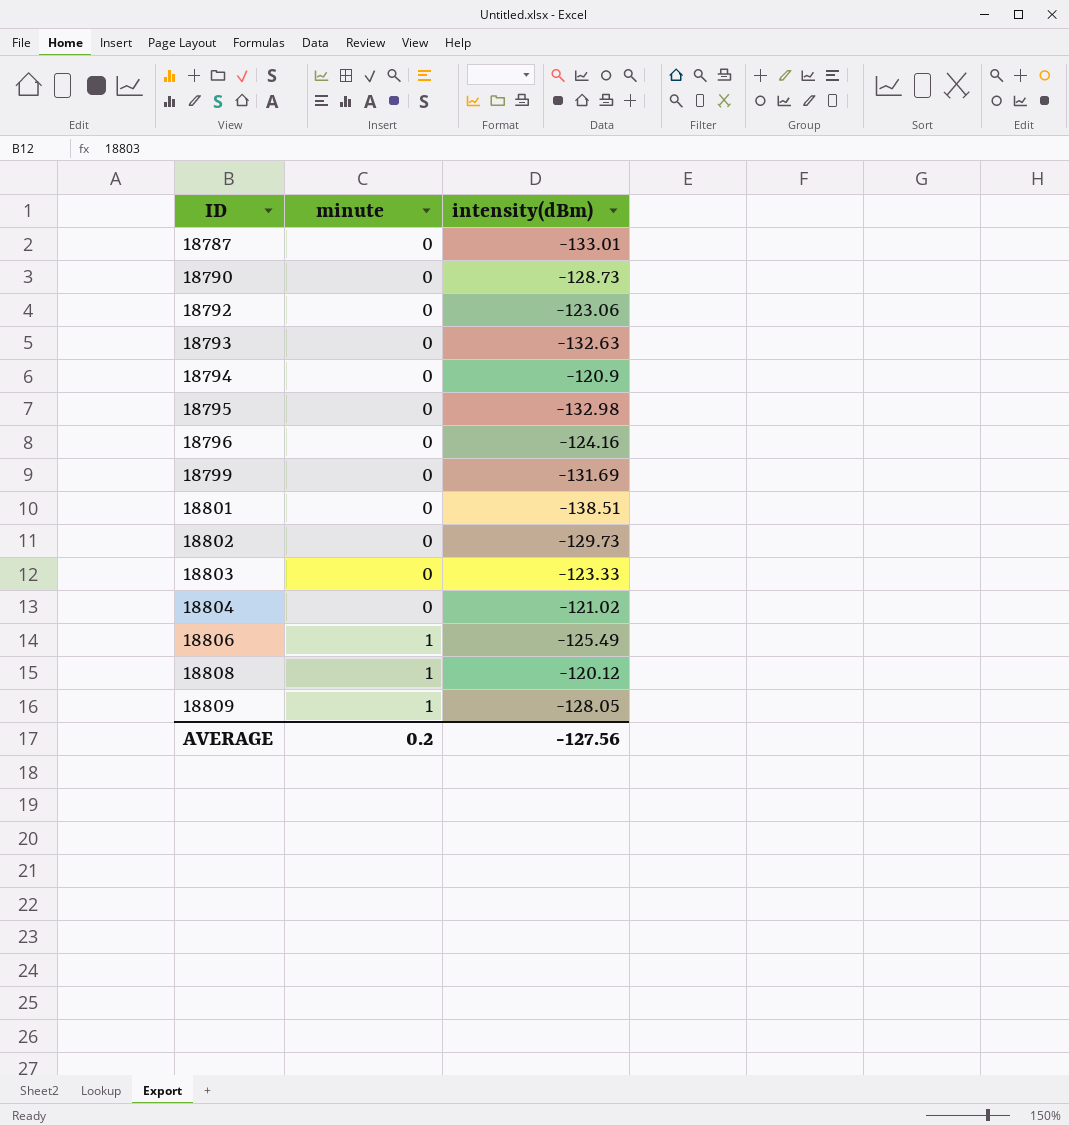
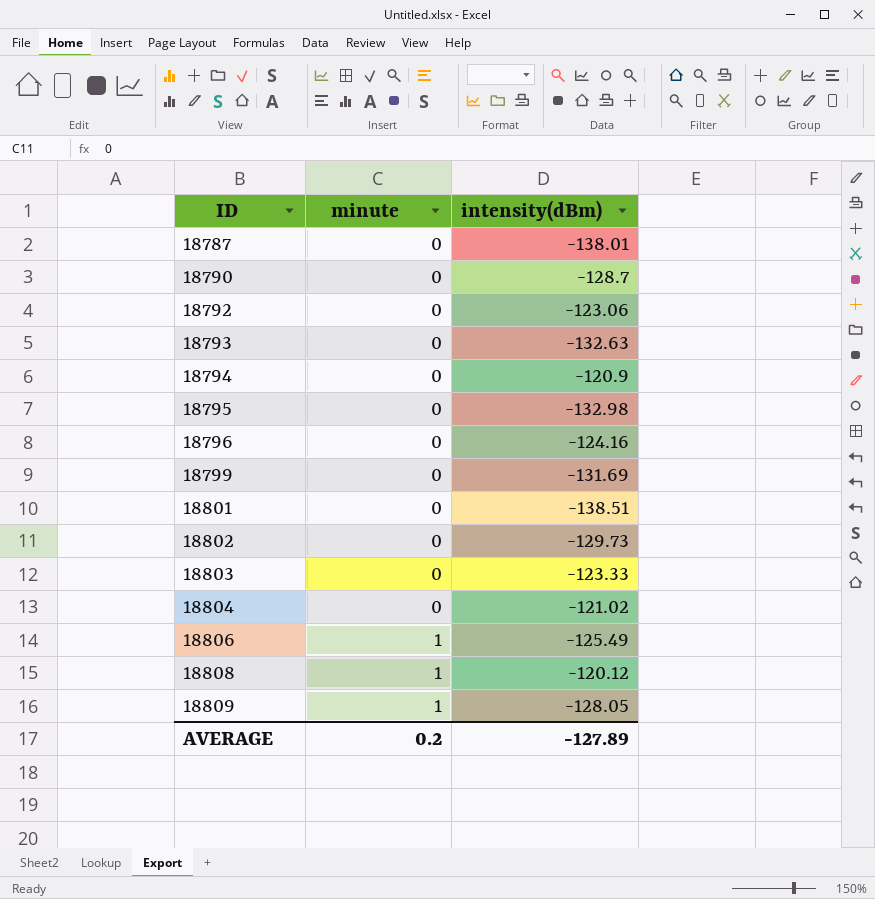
18787 | intensity(dBm): -133.01 -> -138.01
18790 | intensity(dBm): -128.73 -> -128.7
AVERAGE | intensity(dBm): -127.56 -> -127.89

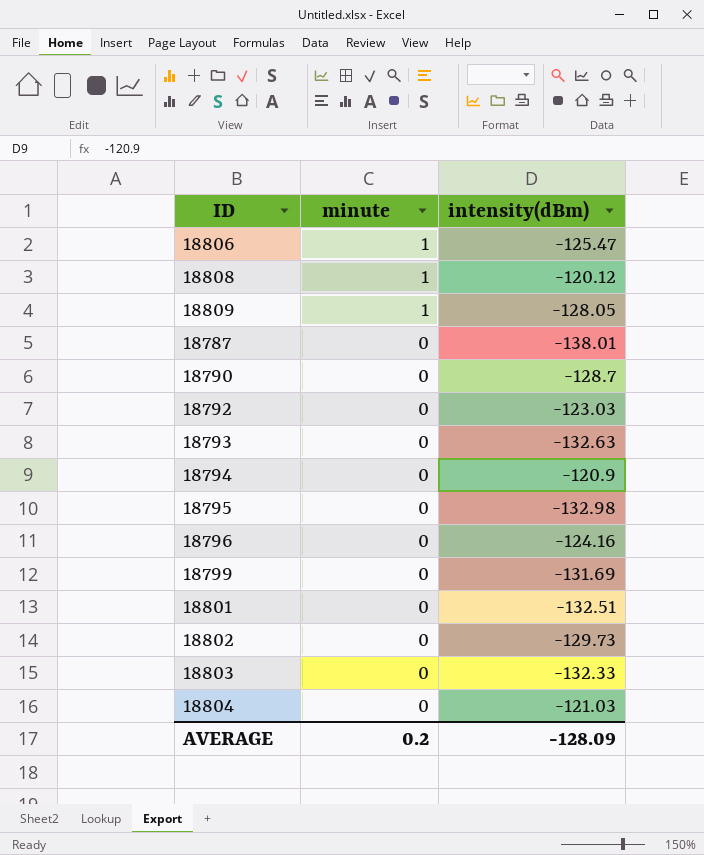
row order: ID ascending -> minute descending
18806 | intensity(dBm): -125.49 -> -125.47
18792 | intensity(dBm): -123.06 -> -123.03
18801 | intensity(dBm): -138.51 -> -132.51
18803 | intensity(dBm): -123.33 -> -132.33
18804 | intensity(dBm): -121.02 -> -121.03
AVERAGE | intensity(dBm): -127.89 -> -128.09

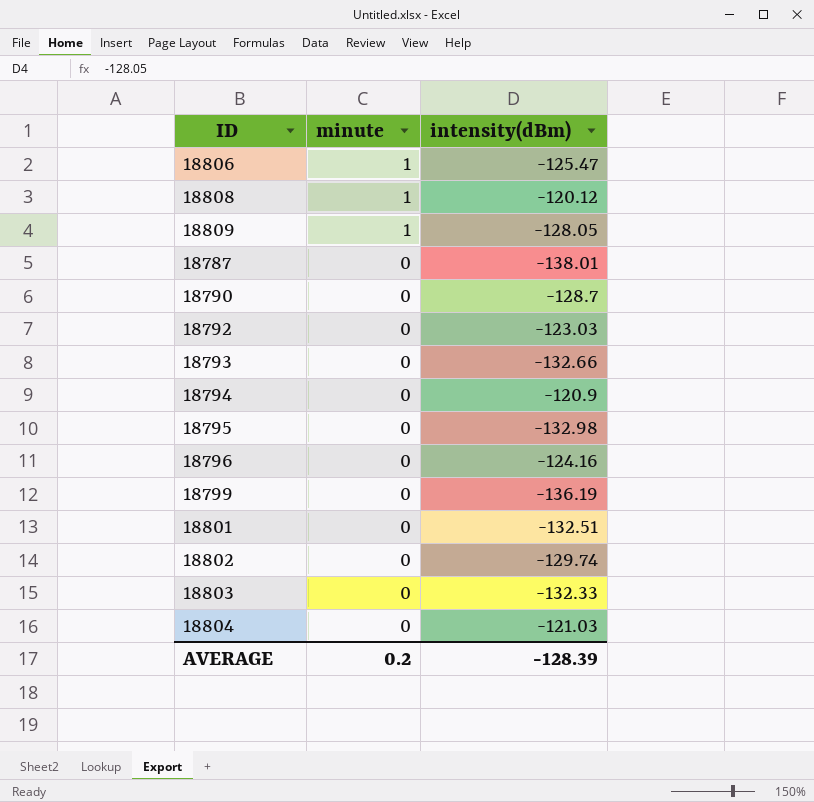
18793 | intensity(dBm): -132.63 -> -132.66
18799 | intensity(dBm): -131.69 -> -136.19
18802 | intensity(dBm): -129.73 -> -129.74
AVERAGE | intensity(dBm): -128.09 -> -128.39

